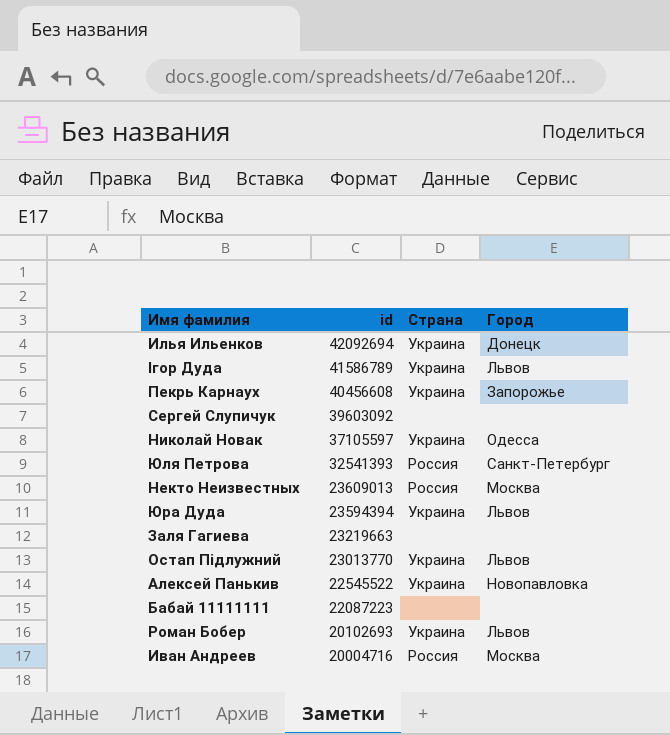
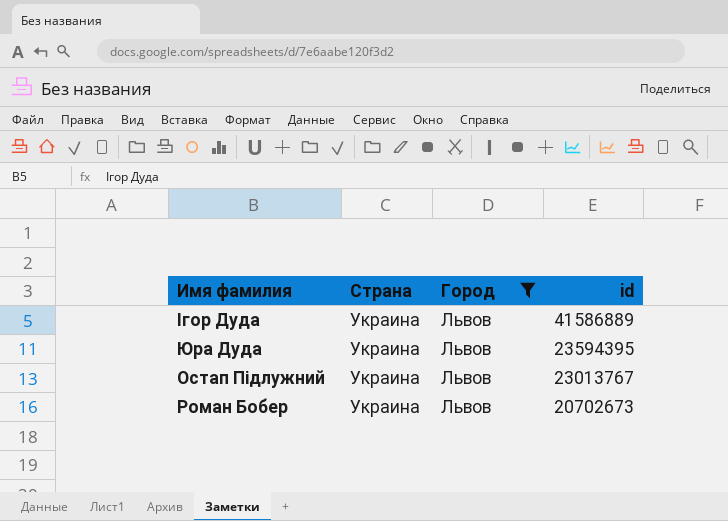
filter: none -> Город = Львов
column id | position: 2 -> 4
Ігор Дуда | id: 41586789 -> 41586889
Юра Дуда | id: 23594394 -> 23594395
Остап Підлужний | id: 23013770 -> 23013767
Роман Бобер | id: 20102693 -> 20702673

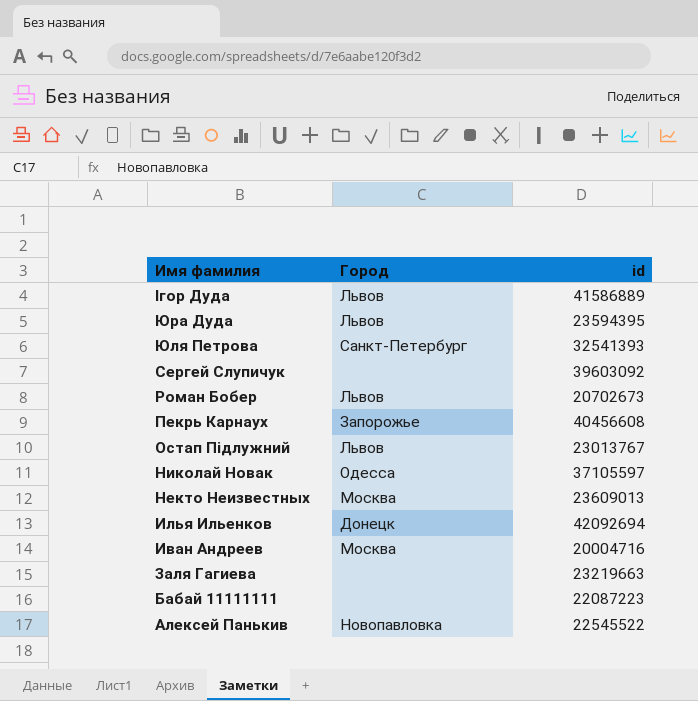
filter: Город = Львов -> none
row order: id descending -> Имя фамилия descending
column Страна | position: 2 -> none

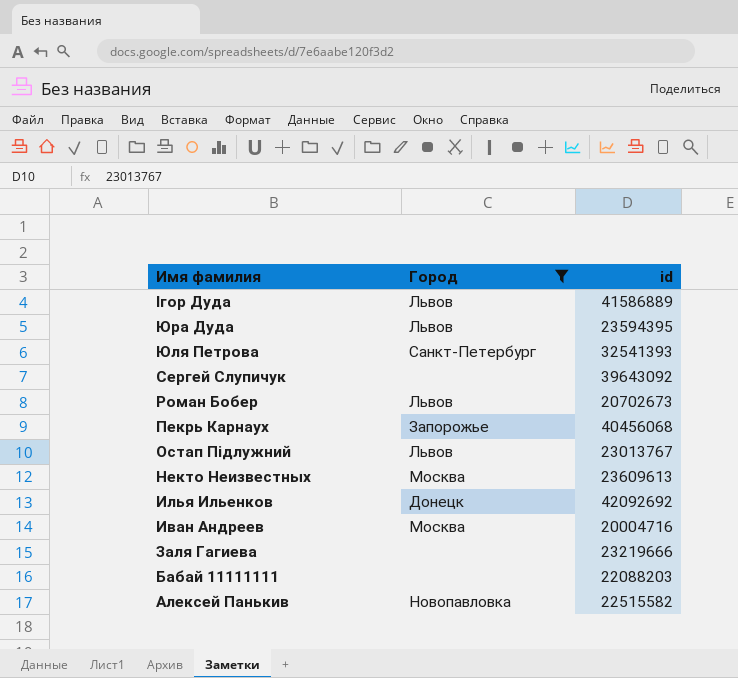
filter: none -> Город != Одесса
Сергей Слупичук | id: 39603092 -> 39643092
Пекрь Карнаух | id: 40456608 -> 40456068
Некто Неизвестных | id: 23609013 -> 23609613
Илья Ильенков | id: 42092694 -> 42092692
Заля Гагиева | id: 23219663 -> 23219666
Бабай 11111111 | id: 22087223 -> 22088203
Алексей Панькив | id: 22545522 -> 22515582

